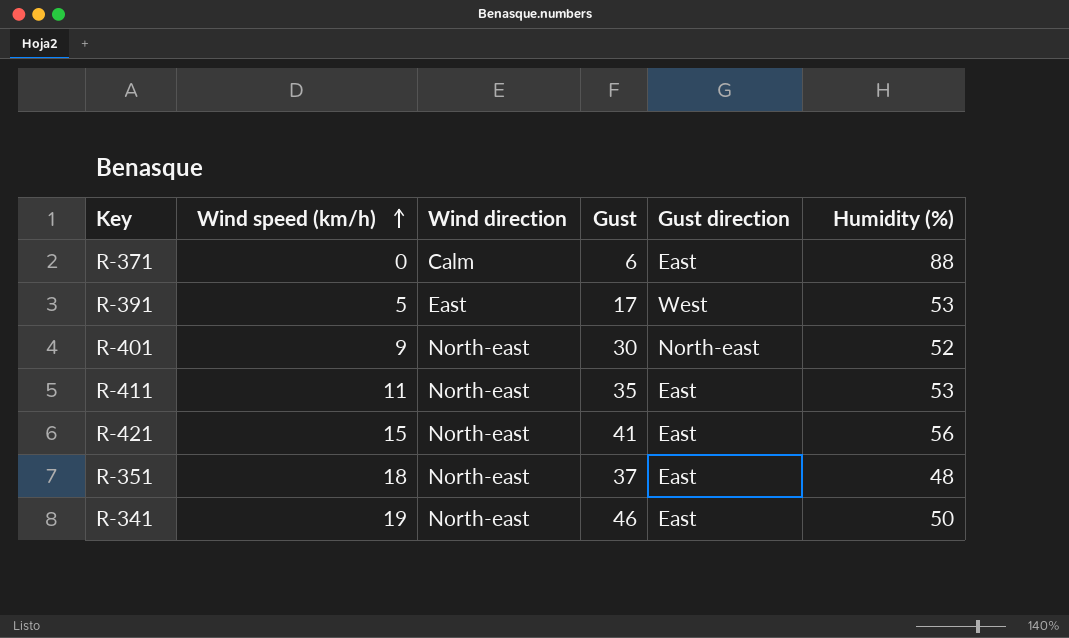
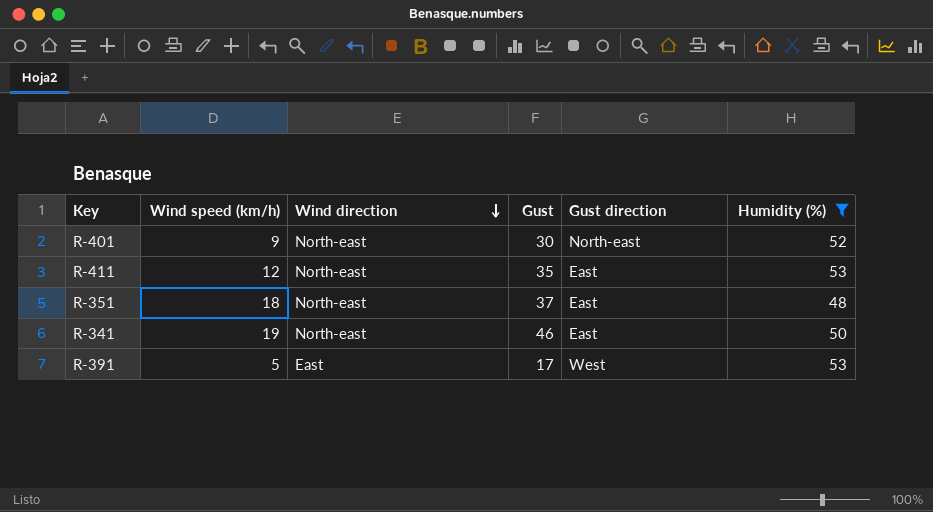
filter: none -> Humidity (%) <= 53
row order: Wind speed (km/h) ascending -> Wind direction descending
R-411 | Wind speed (km/h): 11 -> 12

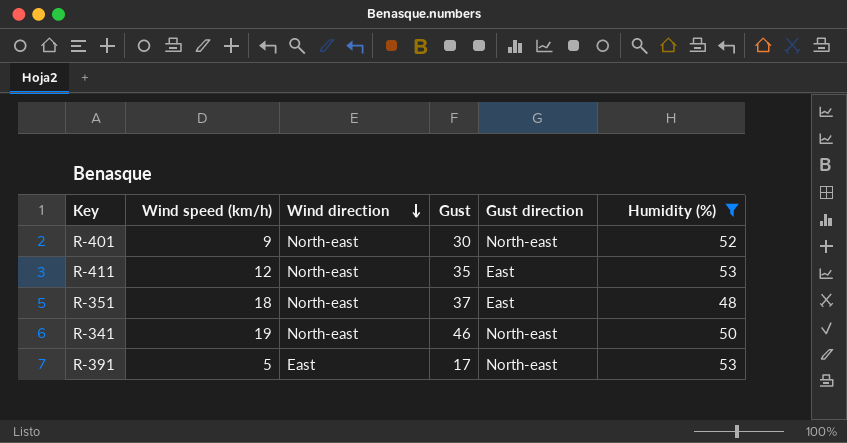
R-341 | Gust direction: East -> North-east
R-391 | Gust direction: West -> North-east

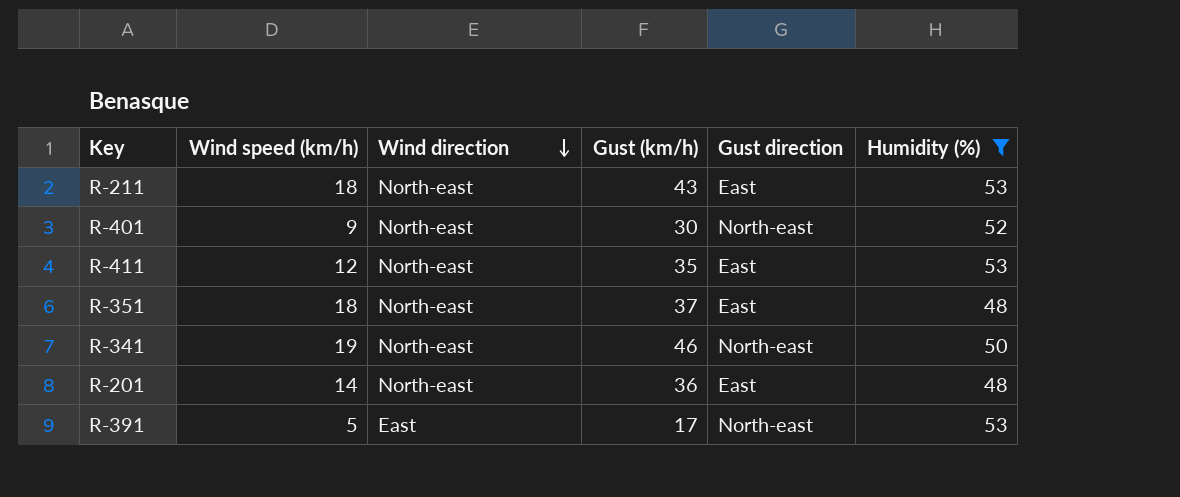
column name: Gust -> Gust (km/h)
row R-211: none -> 18 | North-east | 43 | East | 53
row R-201: none -> 14 | North-east | 36 | East | 48

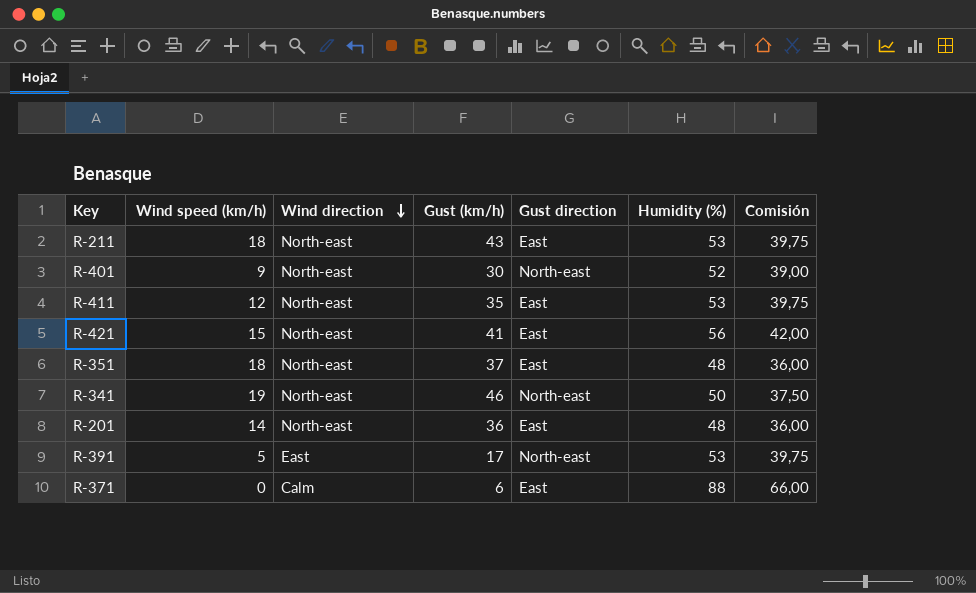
filter: Humidity (%) <= 53 -> none
column Comisión | formula: none -> [Humidity (%)] * 0,75

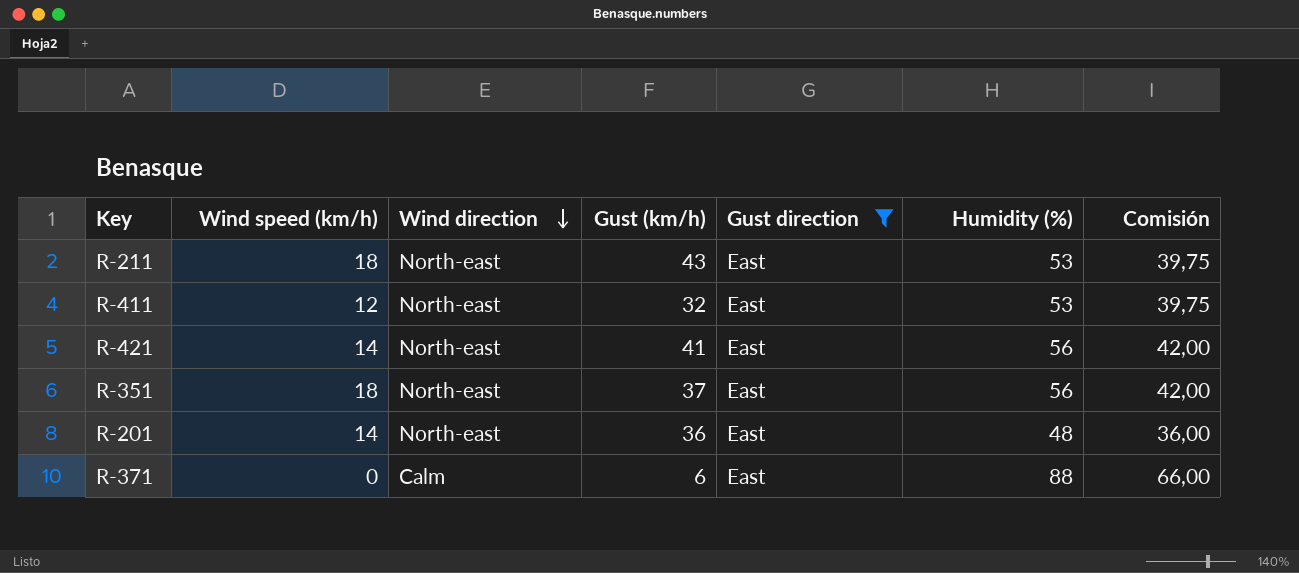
filter: none -> Gust direction = East
R-411 | Gust (km/h): 35 -> 32
R-421 | Wind speed (km/h): 15 -> 14
R-351 | Humidity (%): 48 -> 56
R-351 | Comisión: 36,00 -> 42,00

